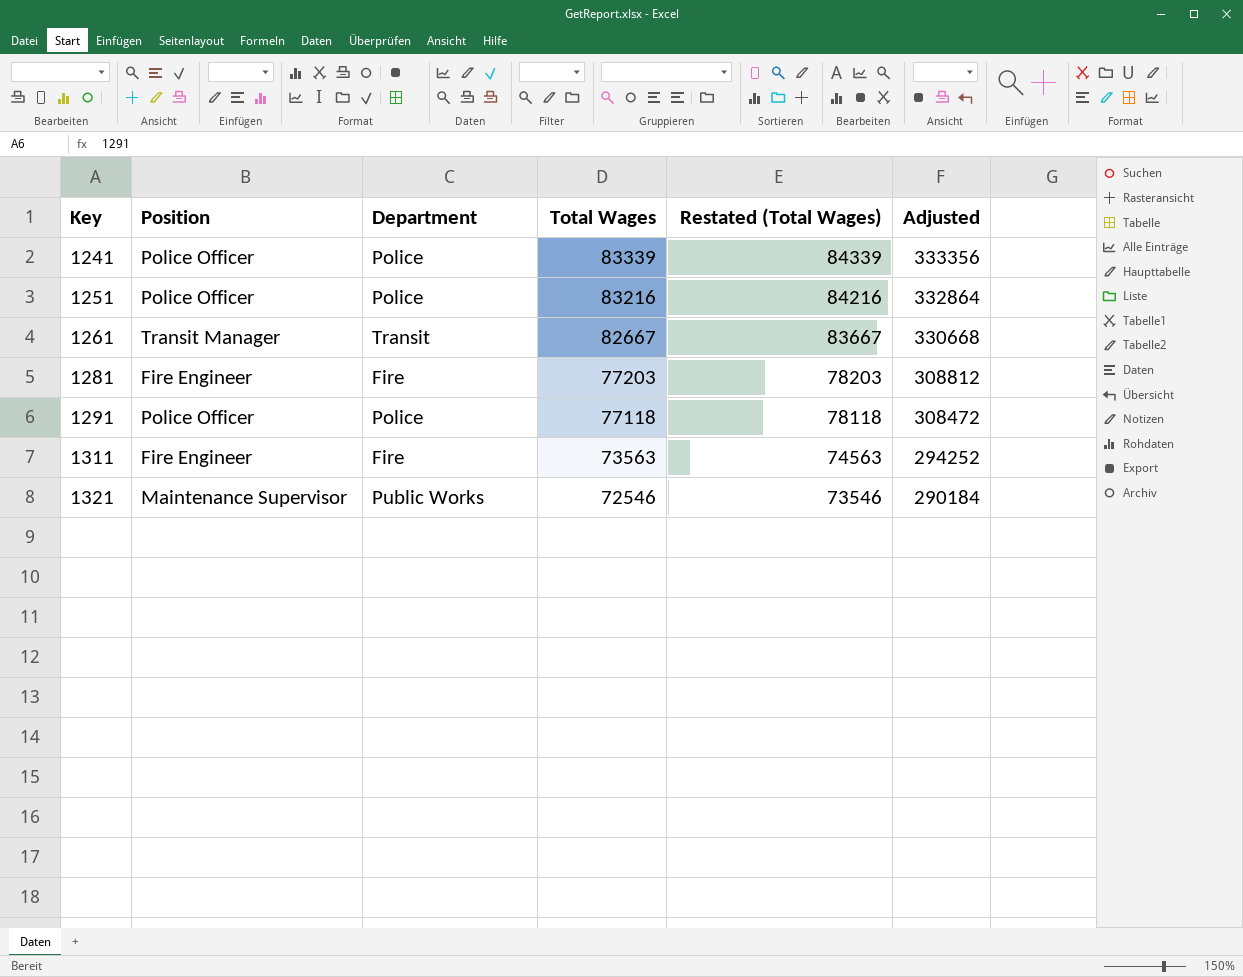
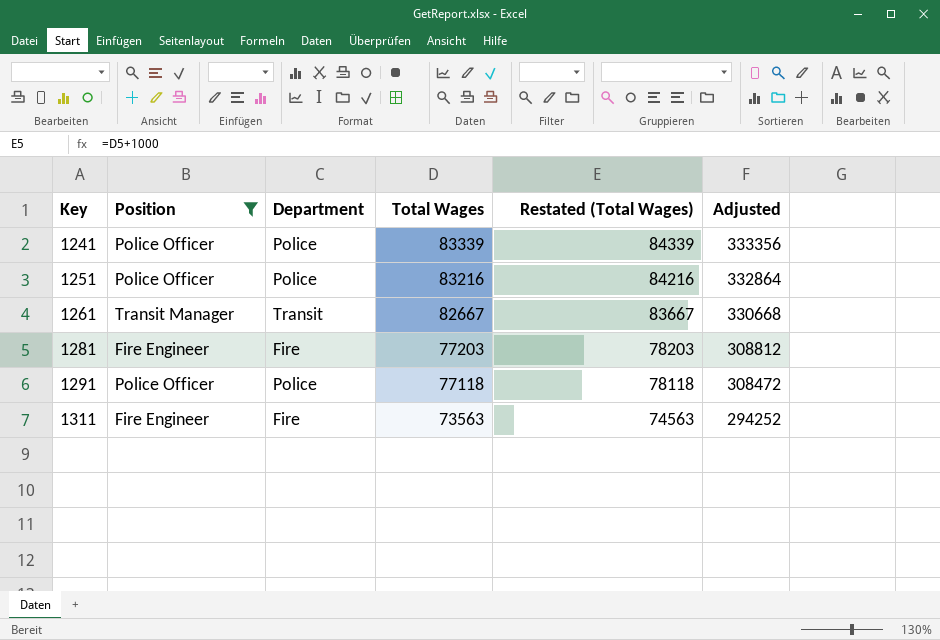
filter: none -> Position != Maintenance Supervisor

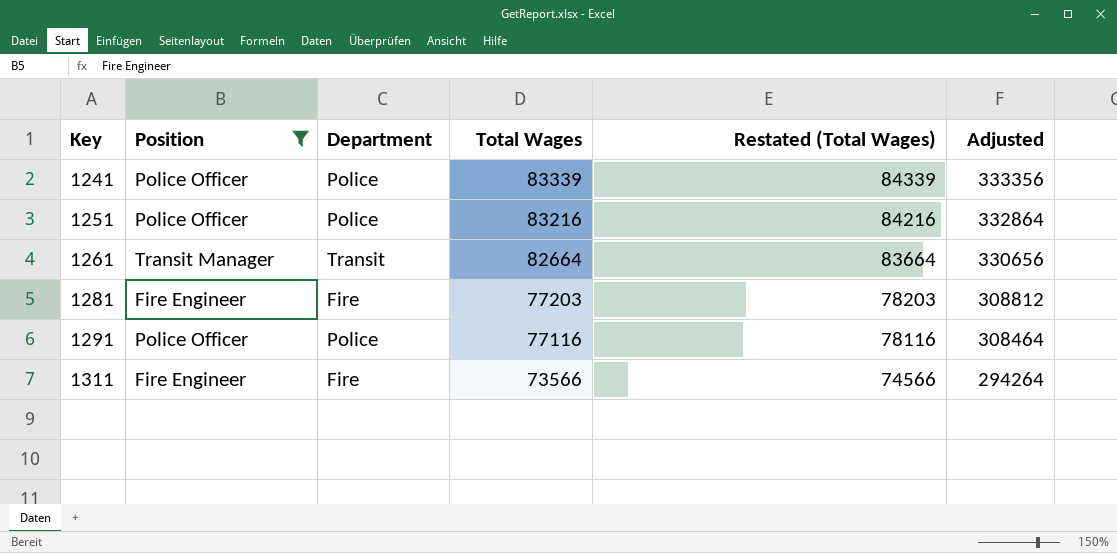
1261 | Total Wages: 82667 -> 82664
1261 | Restated (Total Wages): 83667 -> 83664
1261 | Adjusted: 330668 -> 330656
1291 | Total Wages: 77118 -> 77116
1291 | Restated (Total Wages): 78118 -> 78116
1291 | Adjusted: 308472 -> 308464
1311 | Total Wages: 73563 -> 73566
1311 | Restated (Total Wages): 74563 -> 74566
1311 | Adjusted: 294252 -> 294264

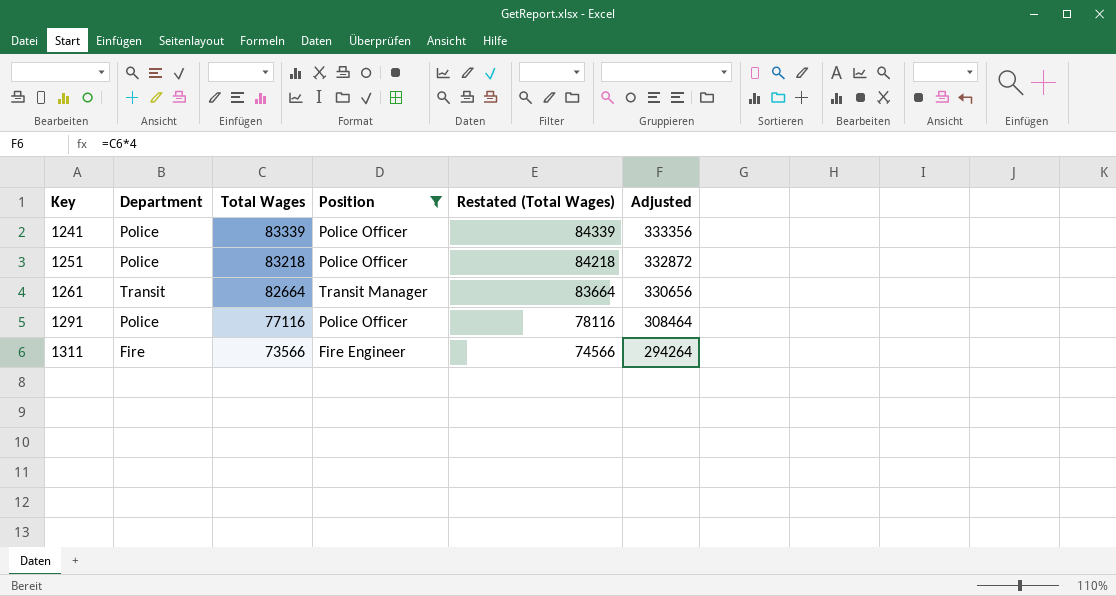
column Position | position: 2 -> 4
row 1281: Fire Engineer | Fire | 77203 | 78203 | 308812 -> none
1251 | Total Wages: 83216 -> 83218
1251 | Restated (Total Wages): 84216 -> 84218
1251 | Adjusted: 332864 -> 332872

